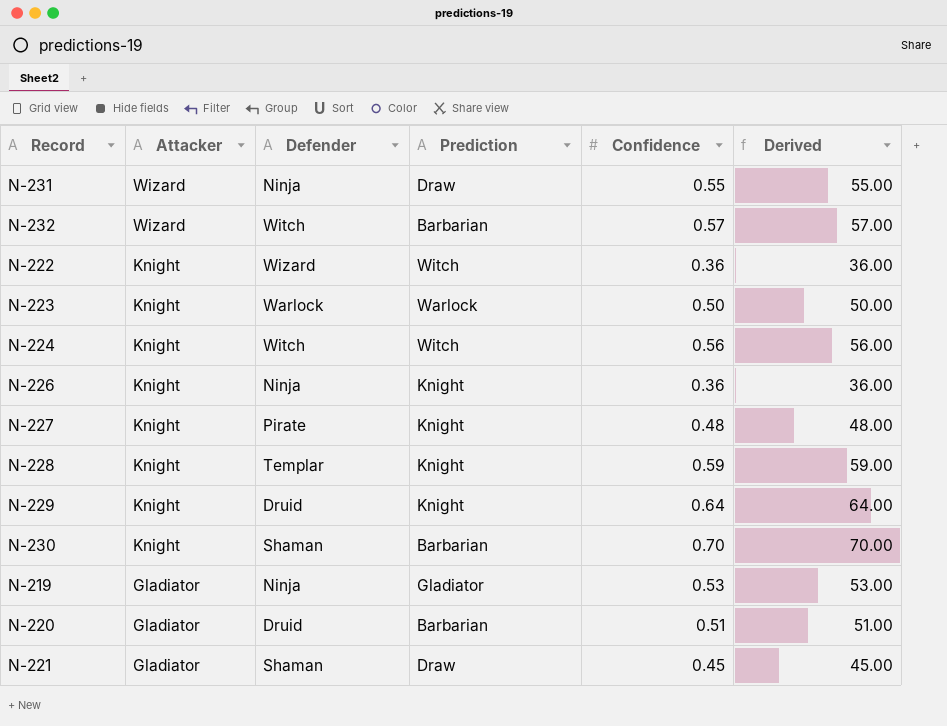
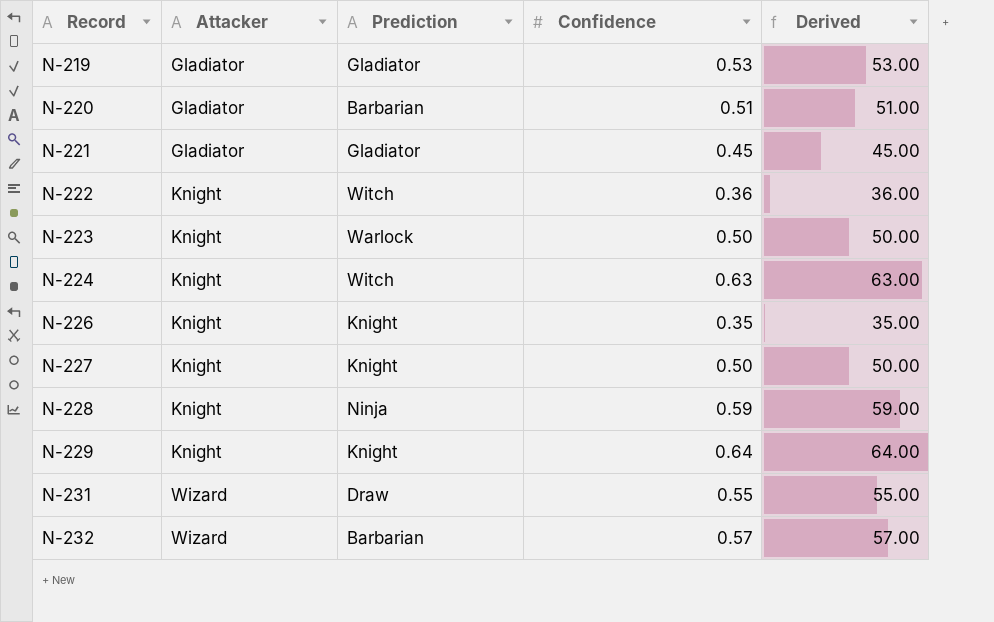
row order: Attacker descending -> Record ascending
column Defender | position: 3 -> none
row N-230: Knight | Shaman | Barbarian | 0.70 | 70.00 -> none
N-221 | Prediction: Draw -> Gladiator
N-224 | Confidence: 0.56 -> 0.63
N-224 | Derived: 56.00 -> 63.00
N-226 | Confidence: 0.36 -> 0.35
N-226 | Derived: 36.00 -> 35.00
N-227 | Confidence: 0.48 -> 0.50
N-227 | Derived: 48.00 -> 50.00
N-228 | Prediction: Knight -> Ninja

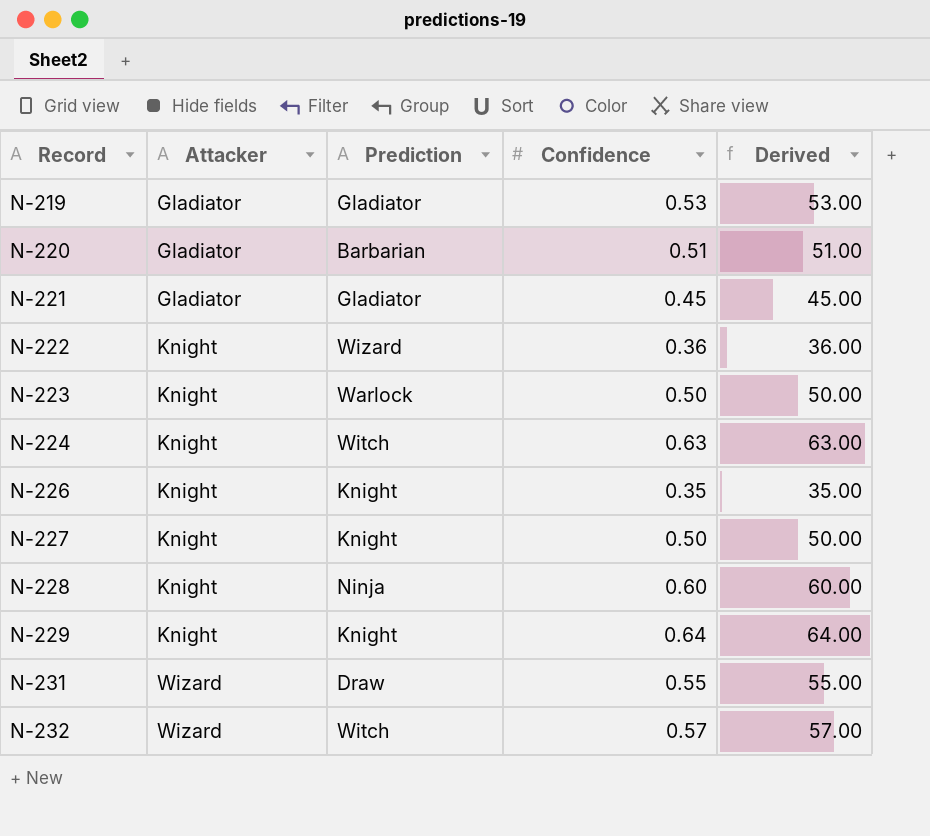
N-222 | Prediction: Witch -> Wizard
N-228 | Confidence: 0.59 -> 0.60
N-228 | Derived: 59.00 -> 60.00
N-232 | Prediction: Barbarian -> Witch

